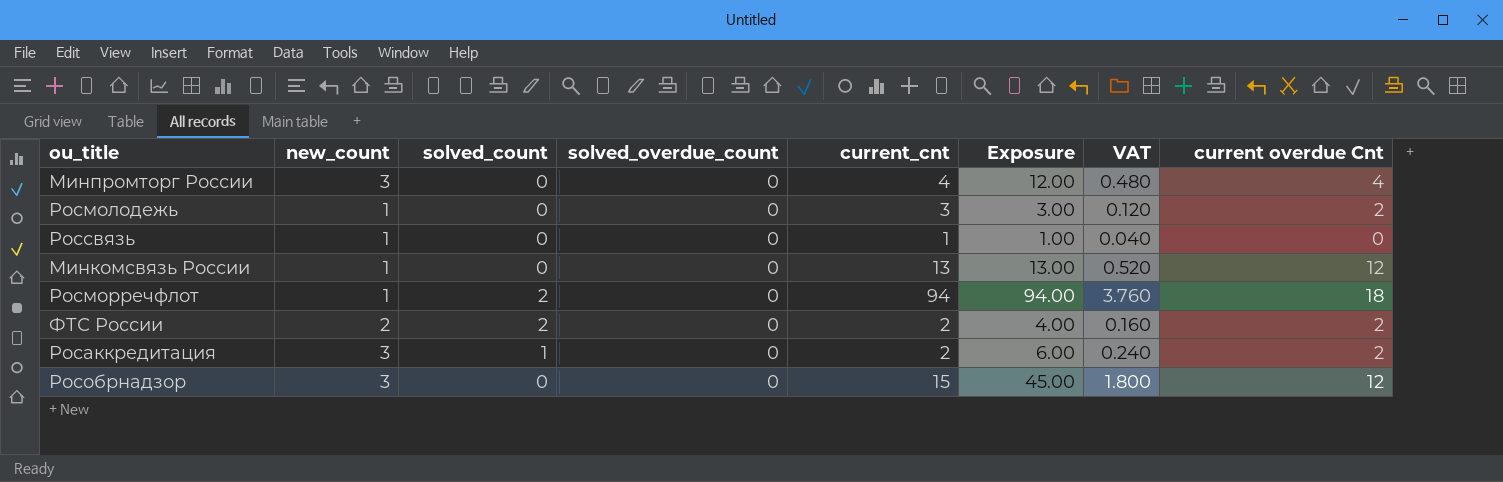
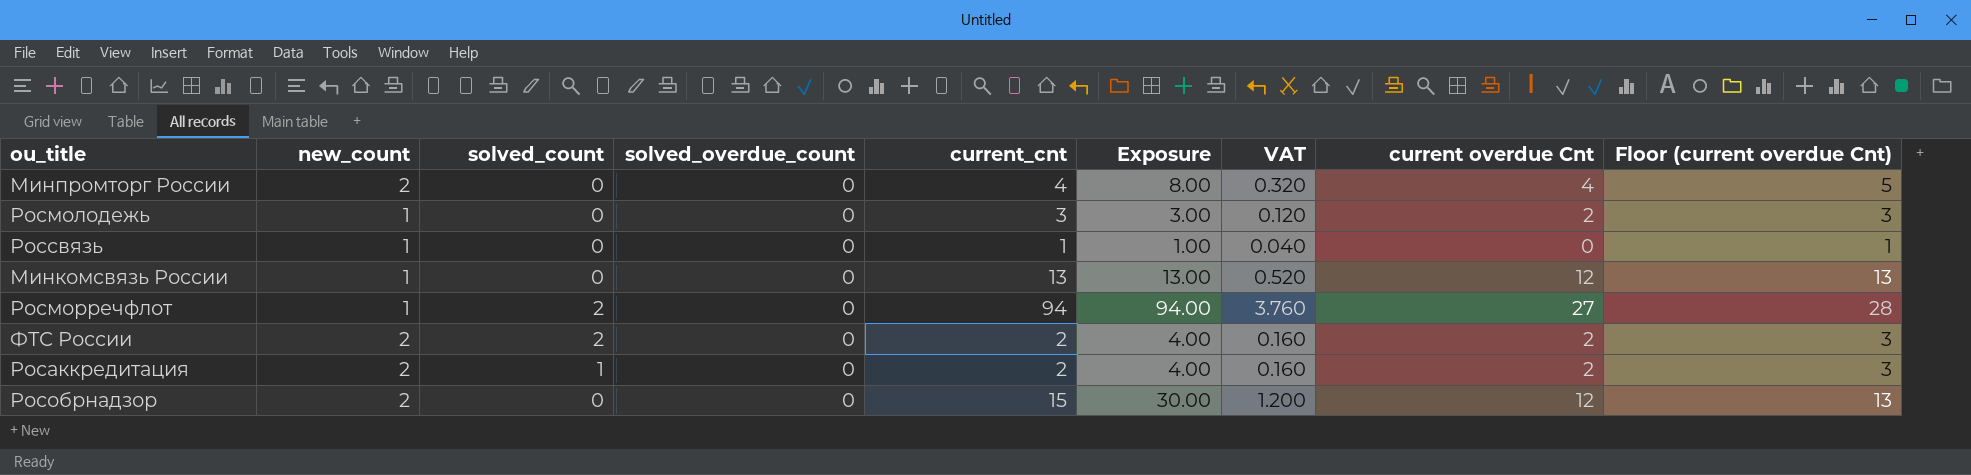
column Floor (current overdue Cnt) | formula: none -> [current overdue Cnt] + 1
Минпромторг России | new_count: 3 -> 2
Минпромторг России | Exposure: 12.00 -> 8.00
Минпромторг России | VAT: 0.480 -> 0.320
Росморречфлот | current overdue Cnt: 18 -> 27
Росаккредитация | new_count: 3 -> 2
Росаккредитация | Exposure: 6.00 -> 4.00
Росаккредитация | VAT: 0.240 -> 0.160
Рособрнадзор | new_count: 3 -> 2
Рособрнадзор | Exposure: 45.00 -> 30.00
Рособрнадзор | VAT: 1.800 -> 1.200

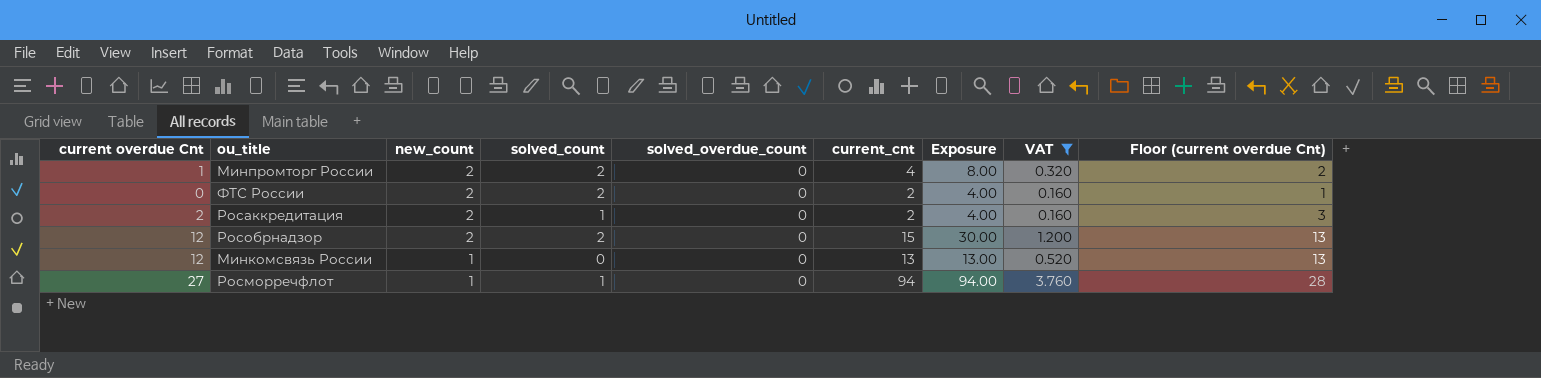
filter: none -> VAT >= 0.160
row order: none -> new_count descending
column current overdue Cnt | position: 8 -> 1
Минпромторг России | current overdue Cnt: 4 -> 1
Минпромторг России | solved_count: 0 -> 2
Минпромторг России | Floor (current overdue Cnt): 5 -> 2
ФТС России | current overdue Cnt: 2 -> 0
ФТС России | Floor (current overdue Cnt): 3 -> 1
Рособрнадзор | solved_count: 0 -> 2
Росморречфлот | solved_count: 2 -> 1

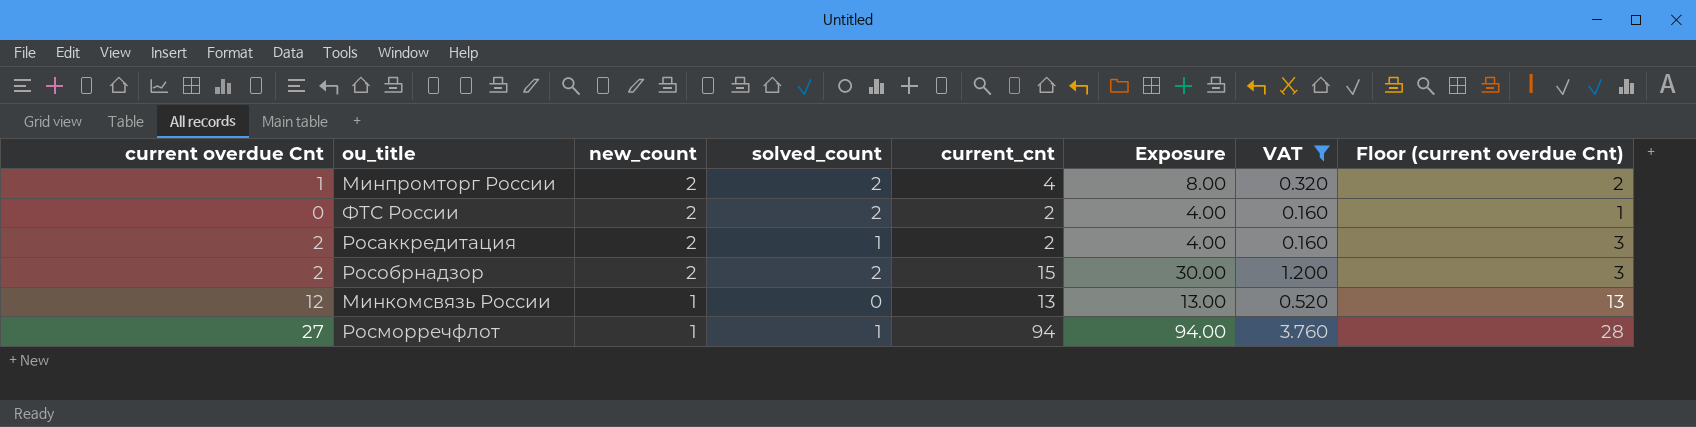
column solved_overdue_count | position: 5 -> none
Рособрнадзор | current overdue Cnt: 12 -> 2
Рособрнадзор | Floor (current overdue Cnt): 13 -> 3

